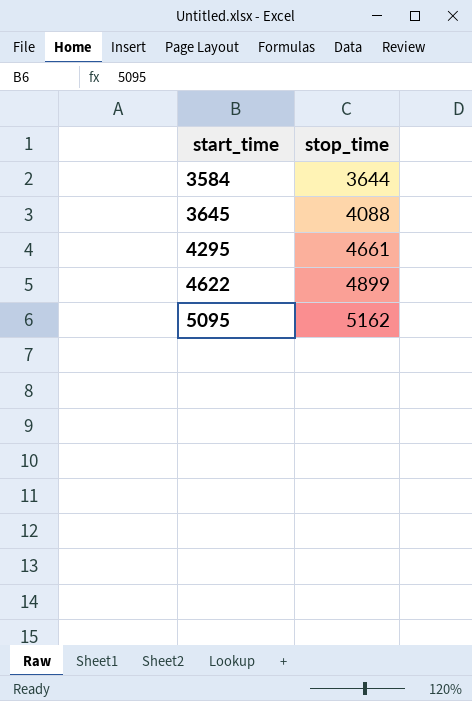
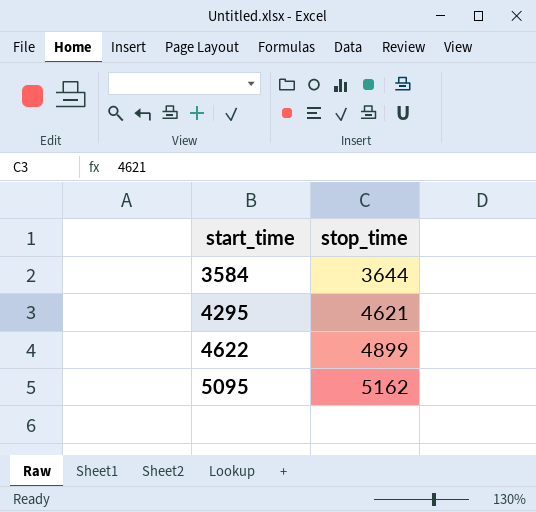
row 3645: 4088 -> none
4295 | stop_time: 4661 -> 4621

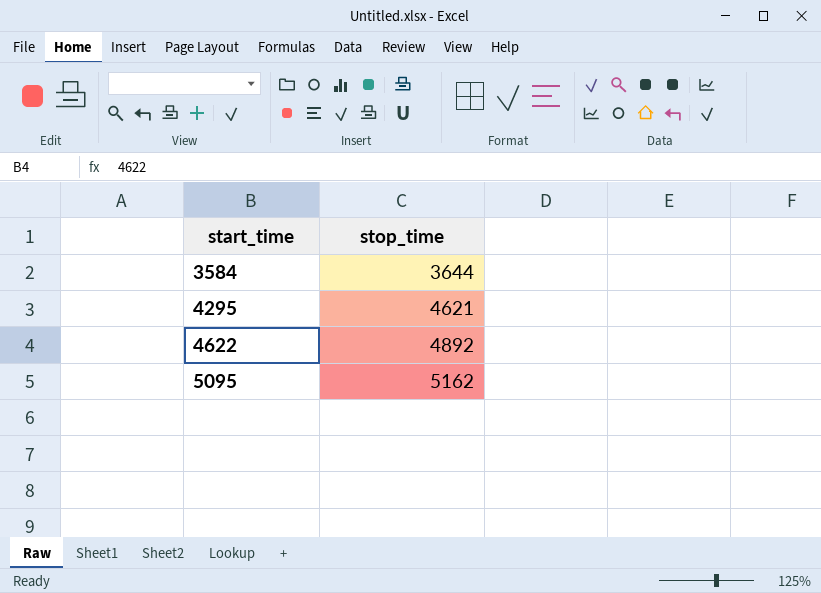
4622 | stop_time: 4899 -> 4892

